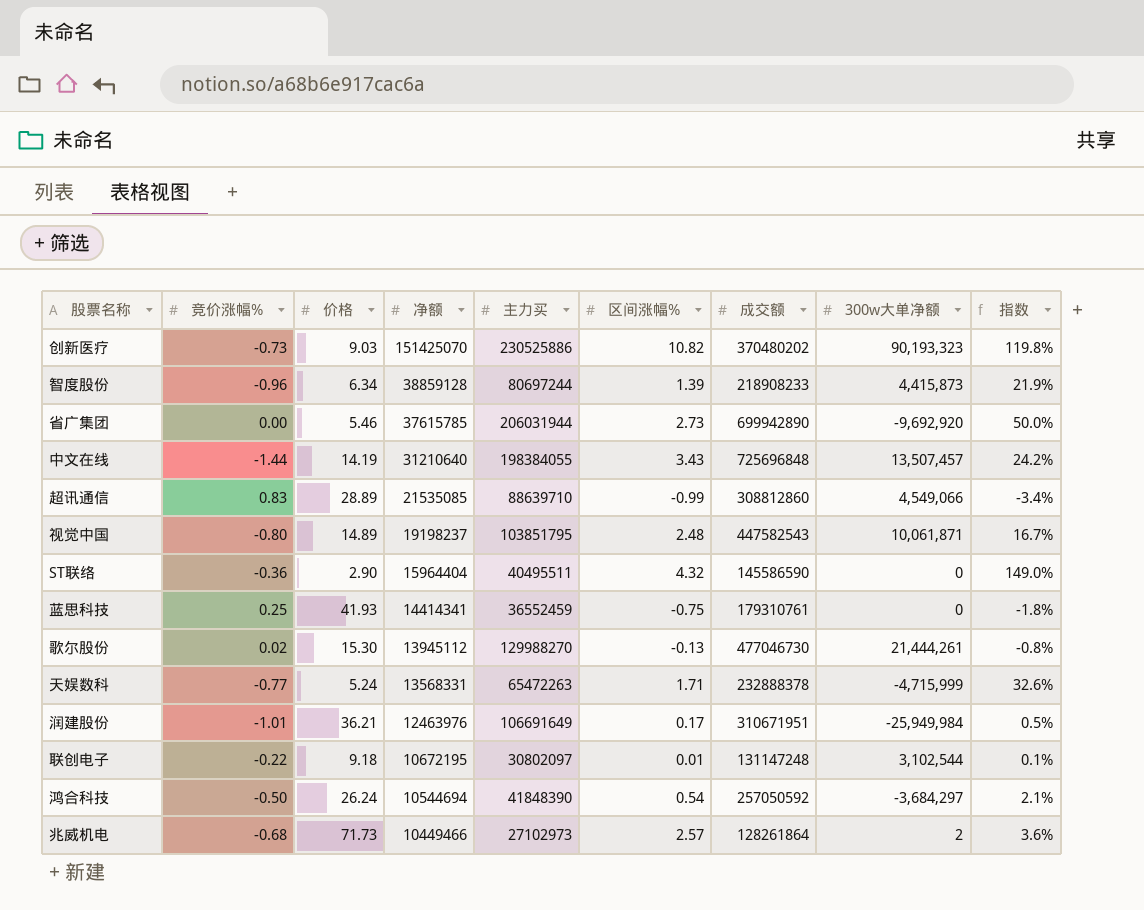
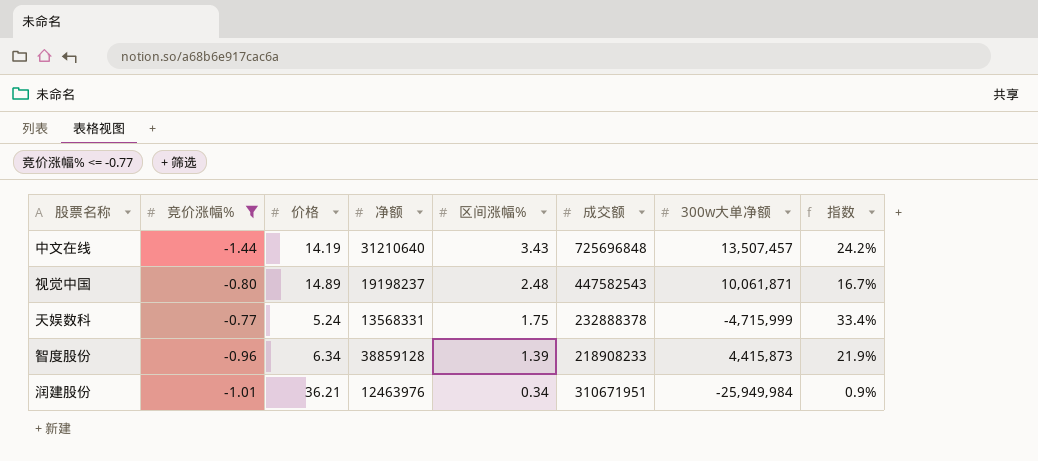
filter: none -> 竞价涨幅% <= -0.77
row order: 净额 descending -> 区间涨幅% descending
column 主力买 | position: 5 -> none
天娱数科 | 区间涨幅%: 1.71 -> 1.75
天娱数科 | 指数: 32.6% -> 33.4%
润建股份 | 区间涨幅%: 0.17 -> 0.34
润建股份 | 指数: 0.5% -> 0.9%

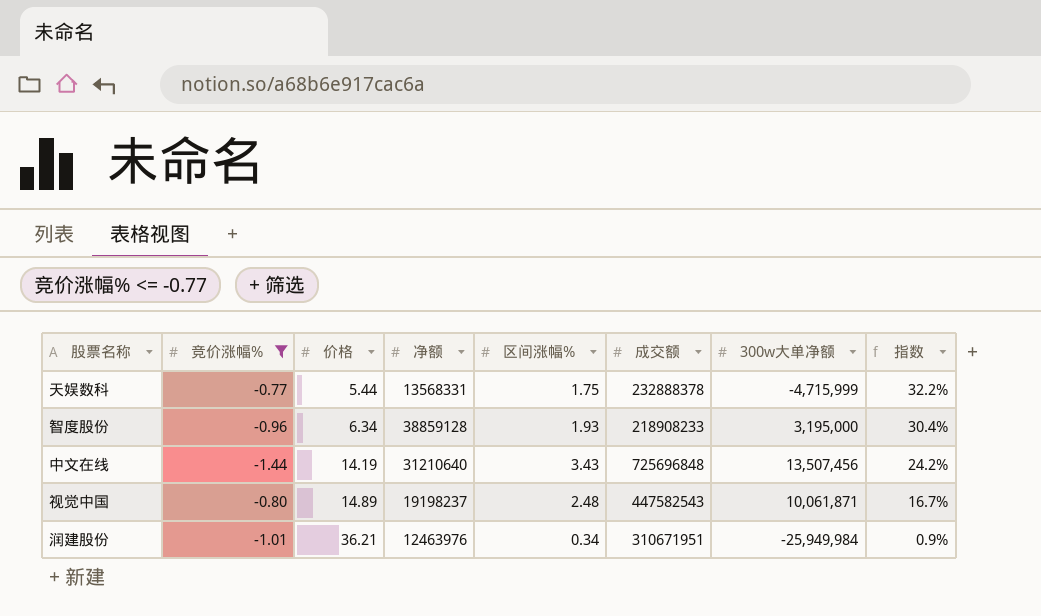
row order: 区间涨幅% descending -> 价格 ascending
天娱数科 | 价格: 5.24 -> 5.44
天娱数科 | 指数: 33.4% -> 32.2%
智度股份 | 区间涨幅%: 1.39 -> 1.93
智度股份 | 300w大单净额: 4,415,873 -> 3,195,000
智度股份 | 指数: 21.9% -> 30.4%
中文在线 | 300w大单净额: 13,507,457 -> 13,507,456

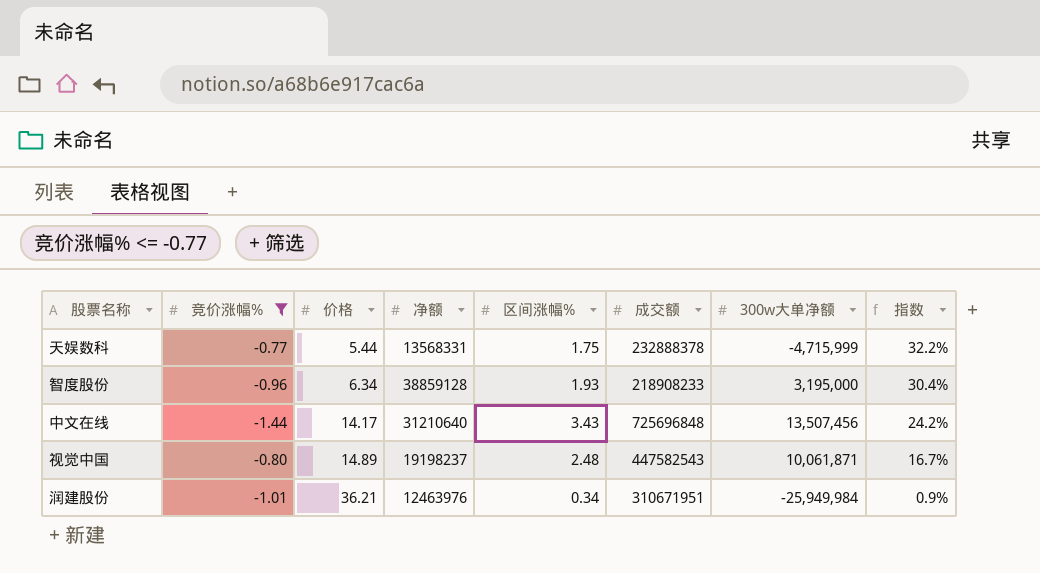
中文在线 | 价格: 14.19 -> 14.17

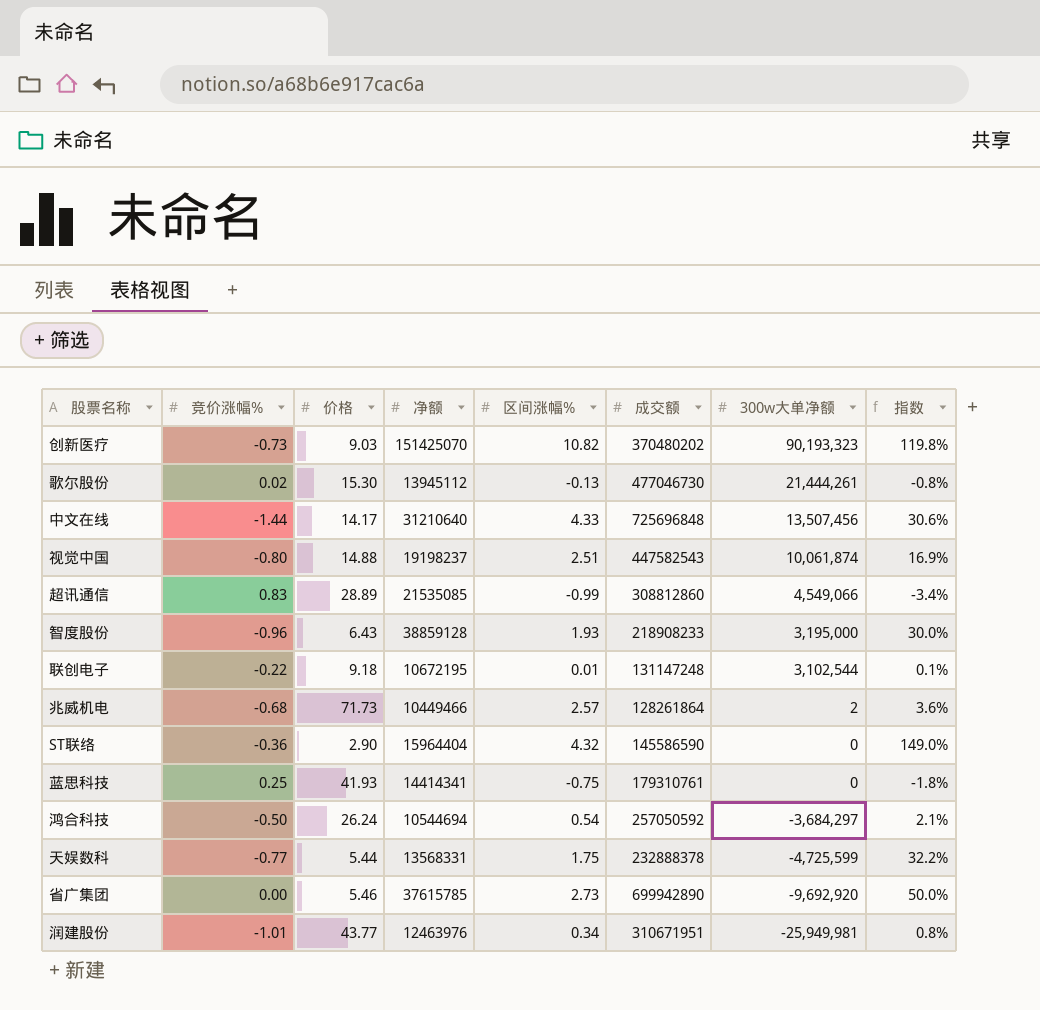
filter: 竞价涨幅% <= -0.77 -> none
row order: 价格 ascending -> 300w大单净额 descending
中文在线 | 区间涨幅%: 3.43 -> 4.33
中文在线 | 指数: 24.2% -> 30.6%
视觉中国 | 价格: 14.89 -> 14.88
视觉中国 | 区间涨幅%: 2.48 -> 2.51
视觉中国 | 300w大单净额: 10,061,871 -> 10,061,874
视觉中国 | 指数: 16.7% -> 16.9%
智度股份 | 价格: 6.34 -> 6.43
智度股份 | 指数: 30.4% -> 30.0%
天娱数科 | 300w大单净额: -4,715,999 -> -4,725,599
润建股份 | 价格: 36.21 -> 43.77
润建股份 | 300w大单净额: -25,949,984 -> -25,949,981
润建股份 | 指数: 0.9% -> 0.8%

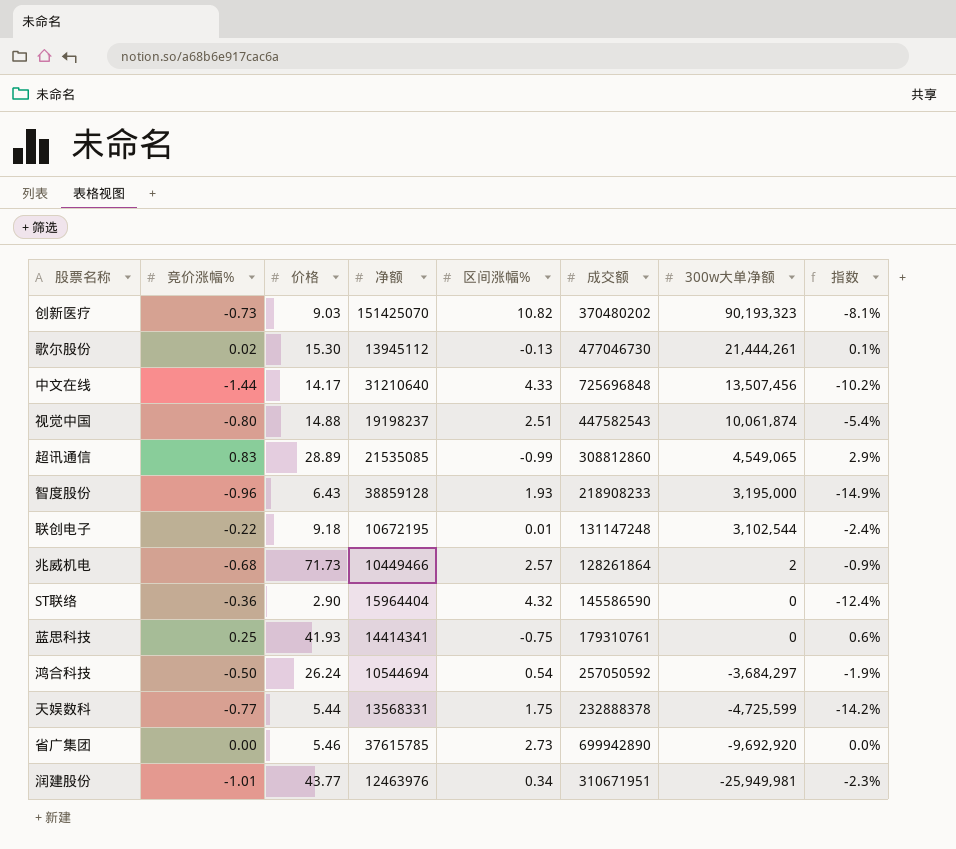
column 指数 | formula: [区间涨幅%] / [价格] -> [竞价涨幅%] / [价格]
超讯通信 | 300w大单净额: 4,549,066 -> 4,549,065

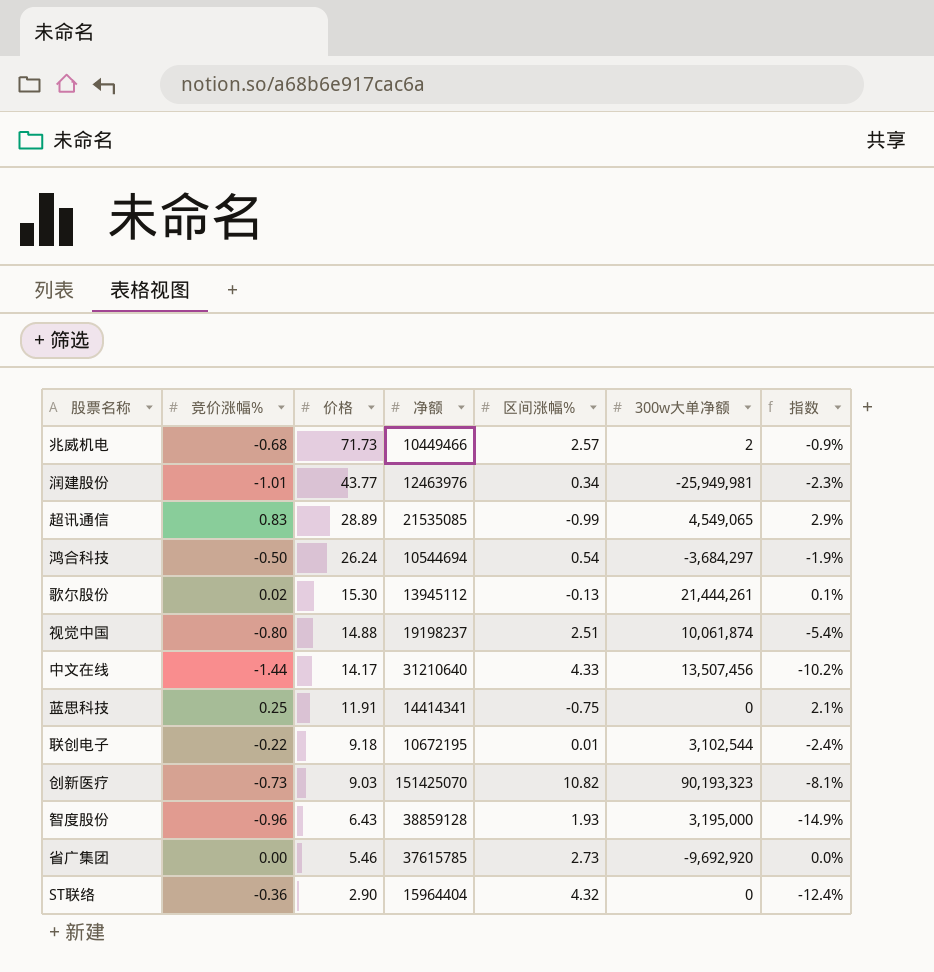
row order: 300w大单净额 descending -> 价格 descending
column 成交额 | position: 6 -> none
row 天娱数科: -0.77 | 5.44 | 13568331 | 1.75 | 232888378 | -4,725,599 | -14.2% -> none
蓝思科技 | 价格: 41.93 -> 11.91
蓝思科技 | 指数: 0.6% -> 2.1%

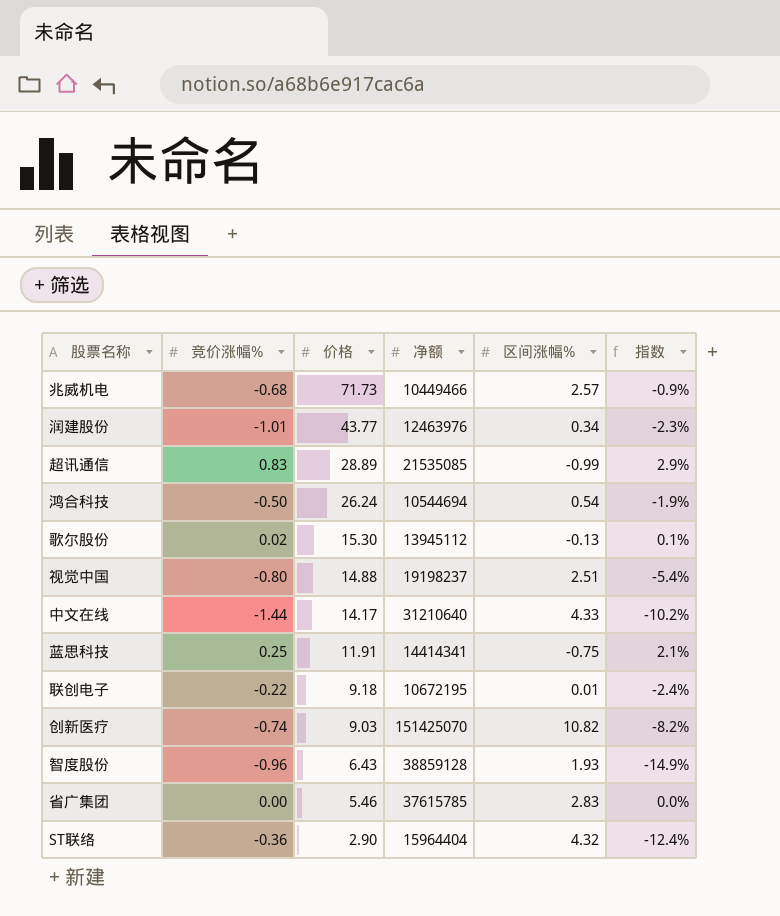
column 300w大单净额 | position: 6 -> none
创新医疗 | 竞价涨幅%: -0.73 -> -0.74
创新医疗 | 指数: -8.1% -> -8.2%
省广集团 | 区间涨幅%: 2.73 -> 2.83

